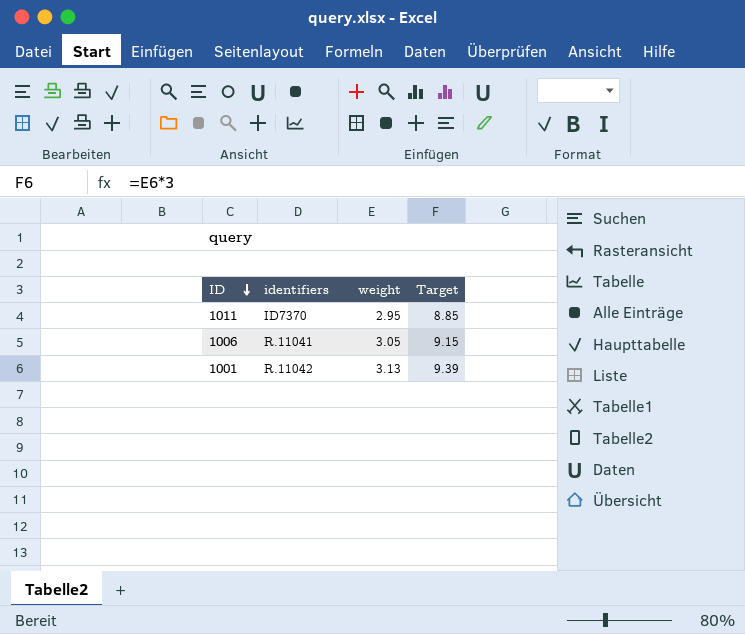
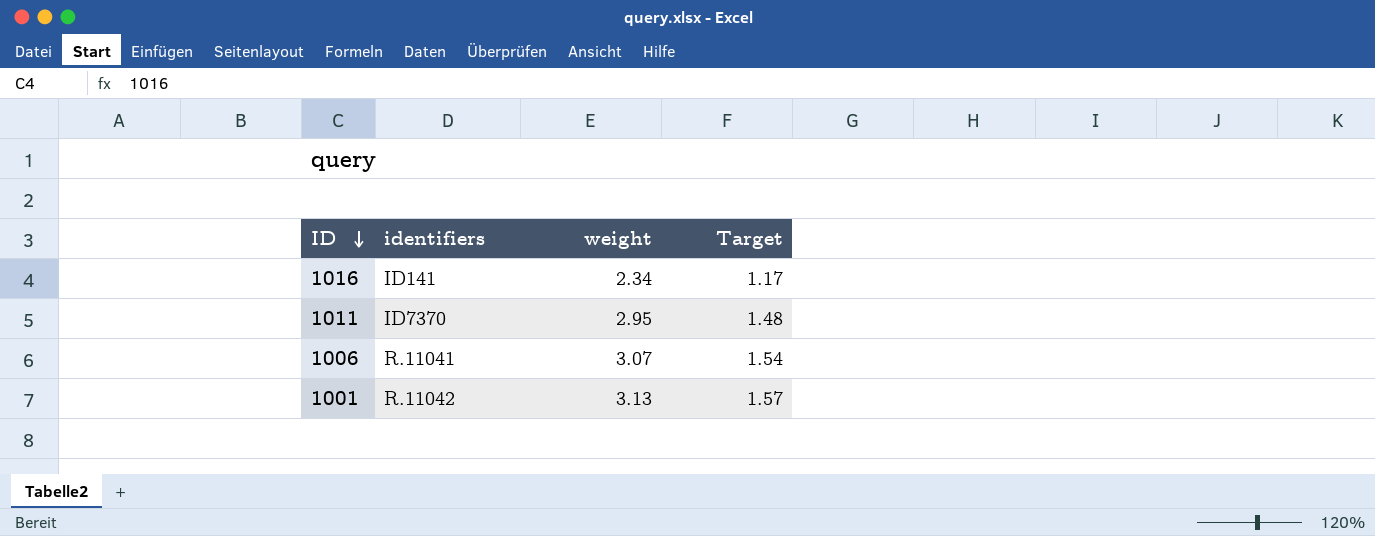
column Target | formula: [weight] * 3 -> [weight] * 0.5
row 1016: none -> ID141 | 2.34 | 1.17
1006 | weight: 3.05 -> 3.07

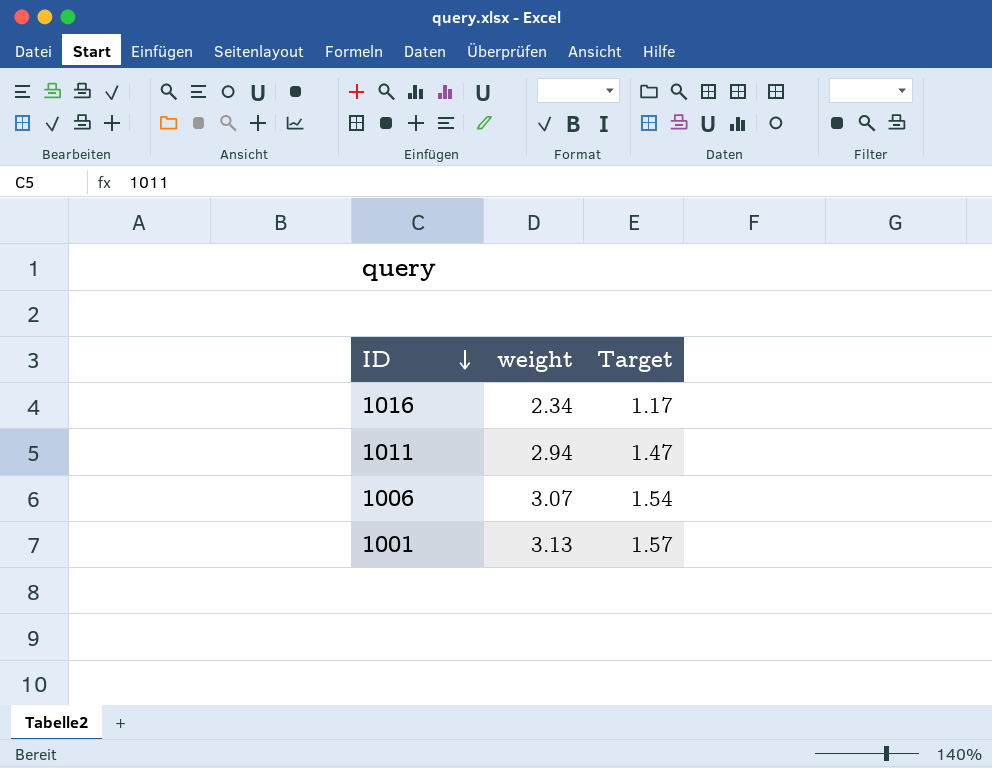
column identifiers | position: 2 -> none
1011 | weight: 2.95 -> 2.94
1011 | Target: 1.48 -> 1.47

